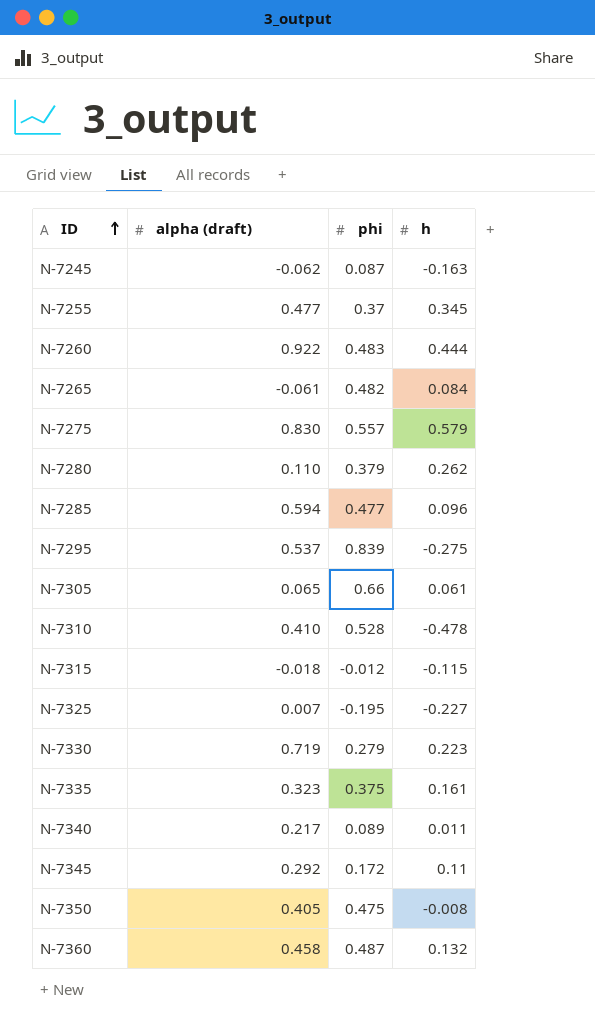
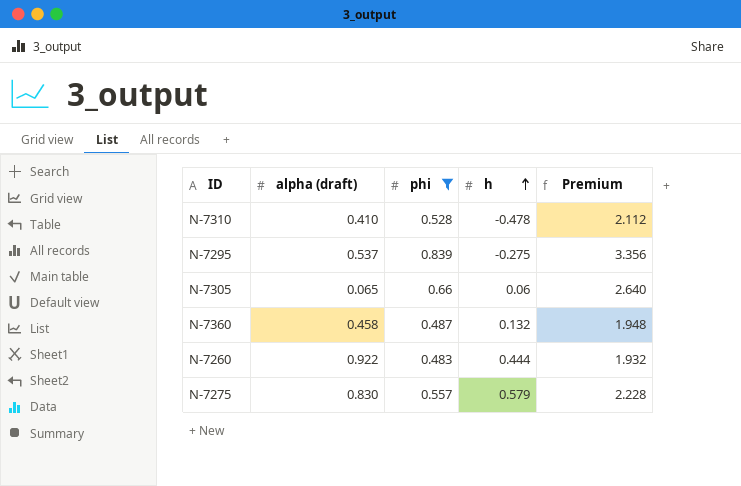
filter: none -> phi >= 0.483
row order: ID ascending -> h ascending
column Premium | formula: none -> [phi] * 4
N-7305 | h: 0.061 -> 0.06

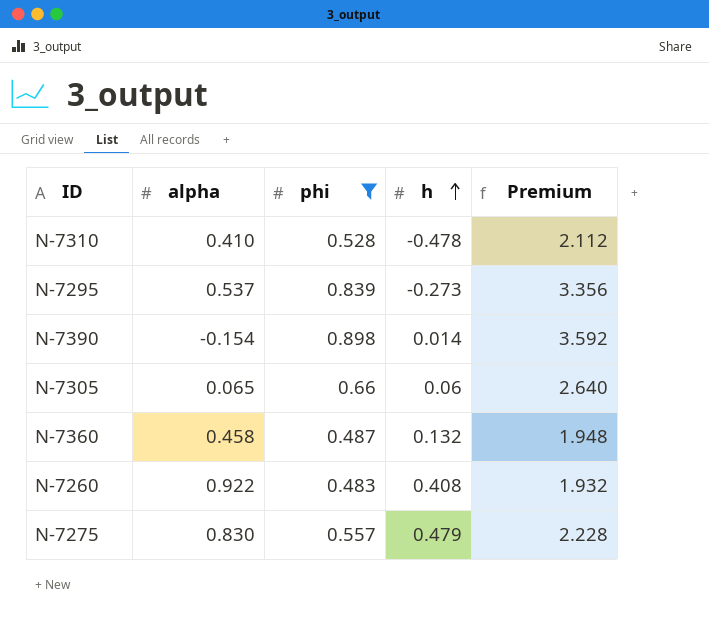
column name: alpha (draft) -> alpha
N-7295 | h: -0.275 -> -0.273
row N-7390: none -> -0.154 | 0.898 | 0.014 | 3.592
N-7260 | h: 0.444 -> 0.408
N-7275 | h: 0.579 -> 0.479

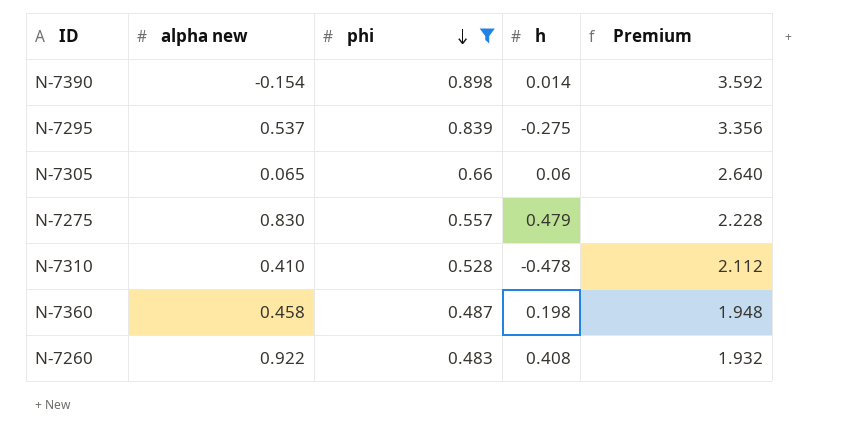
row order: h ascending -> phi descending
column name: alpha -> alpha new
N-7295 | h: -0.273 -> -0.275
N-7360 | h: 0.132 -> 0.198

